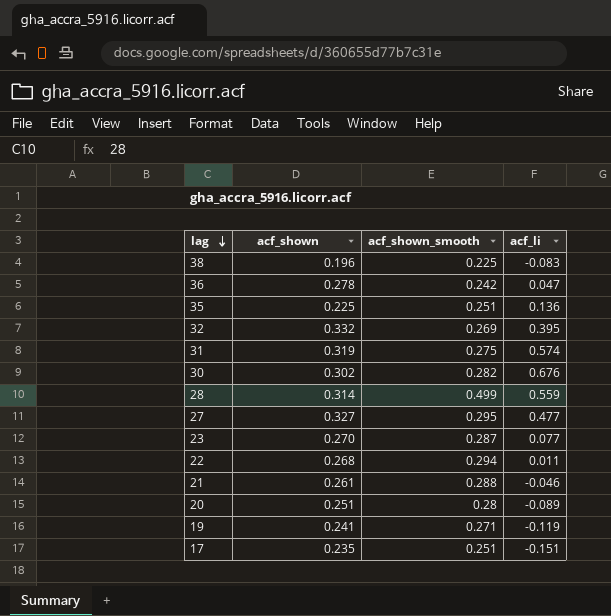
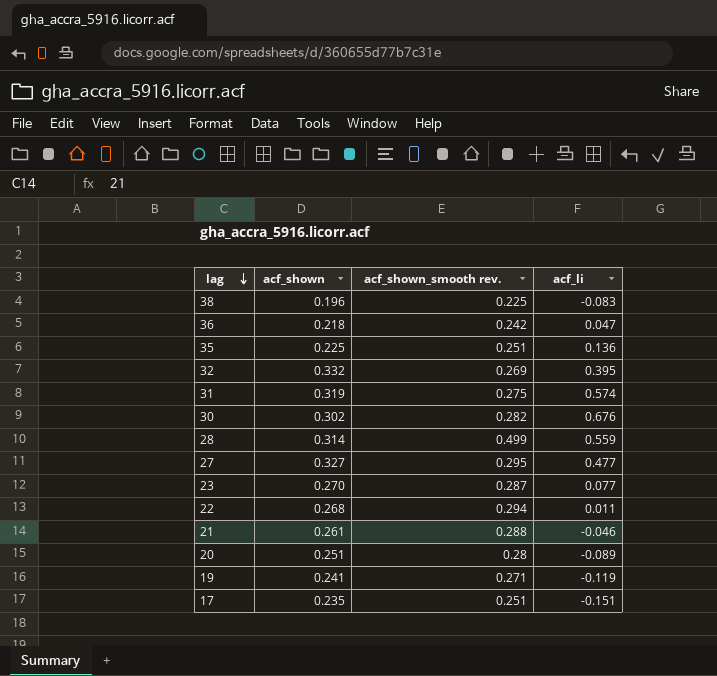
column name: acf_shown_smooth -> acf_shown_smooth rev.
36 | acf_shown: 0.278 -> 0.218

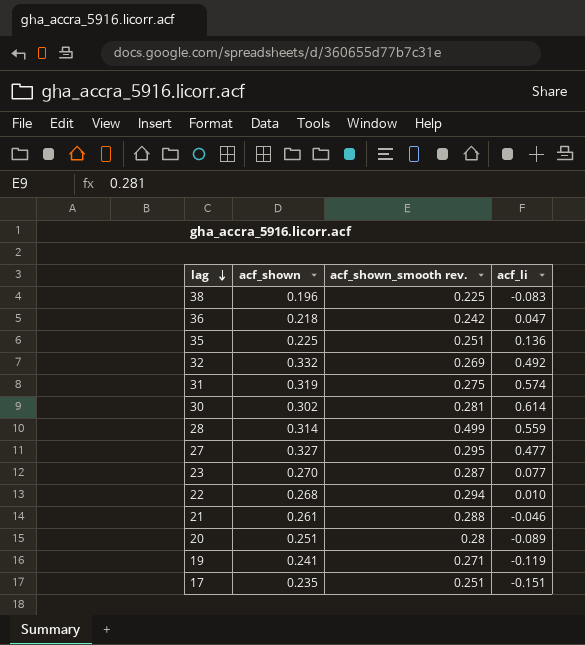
32 | acf_li: 0.395 -> 0.492
30 | acf_shown_smooth rev.: 0.282 -> 0.281
30 | acf_li: 0.676 -> 0.614
22 | acf_li: 0.011 -> 0.010

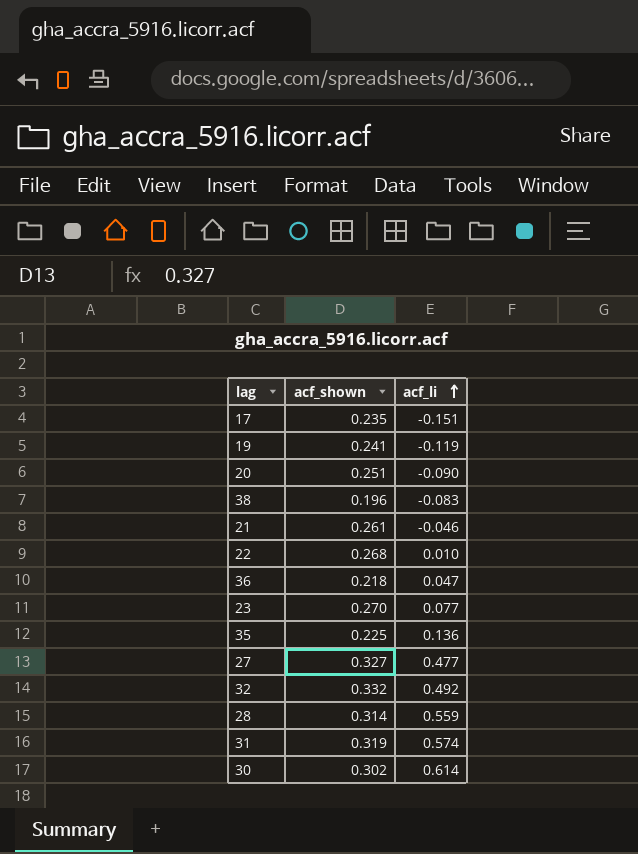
row order: lag descending -> acf_li ascending
column acf_shown_smooth rev. | position: 3 -> none
20 | acf_li: -0.089 -> -0.090

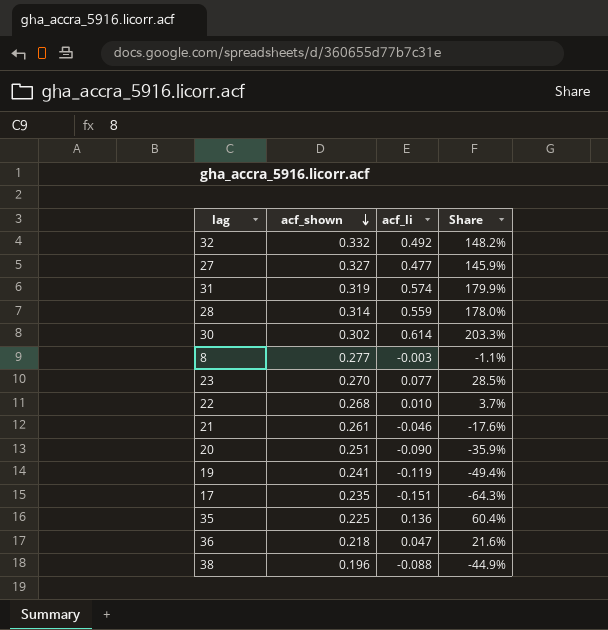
row order: acf_li ascending -> acf_shown descending
column Share | formula: none -> [acf_li] / [acf_shown]
row 8: none -> 0.277 | -0.003 | -1.1%
38 | acf_li: -0.083 -> -0.088

